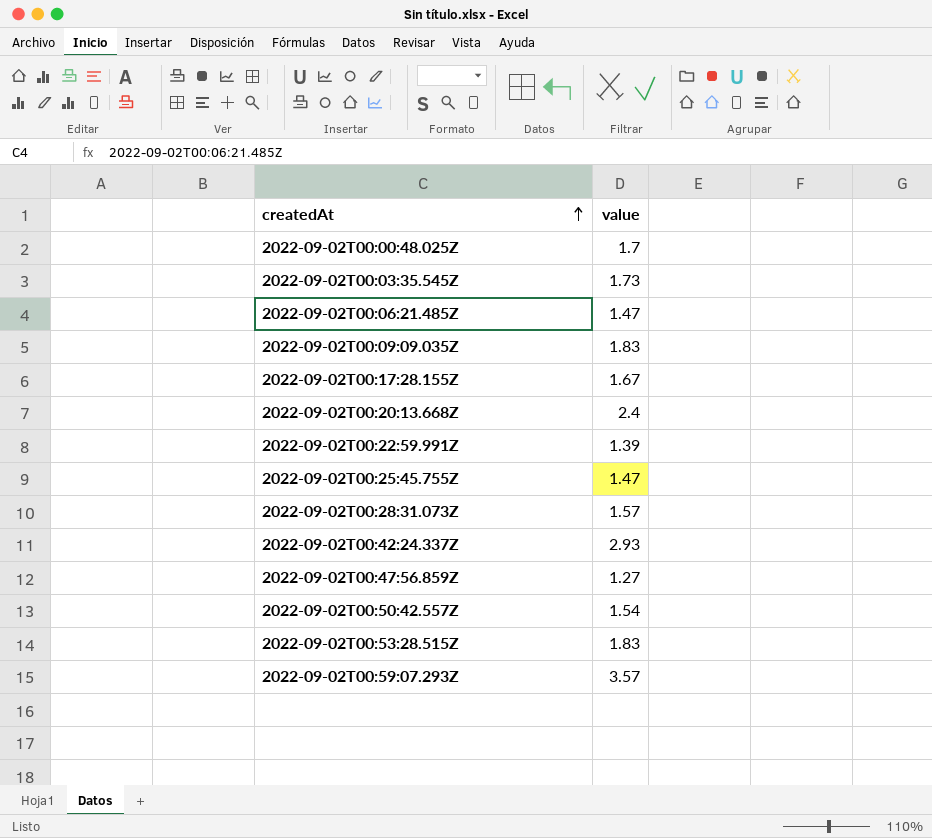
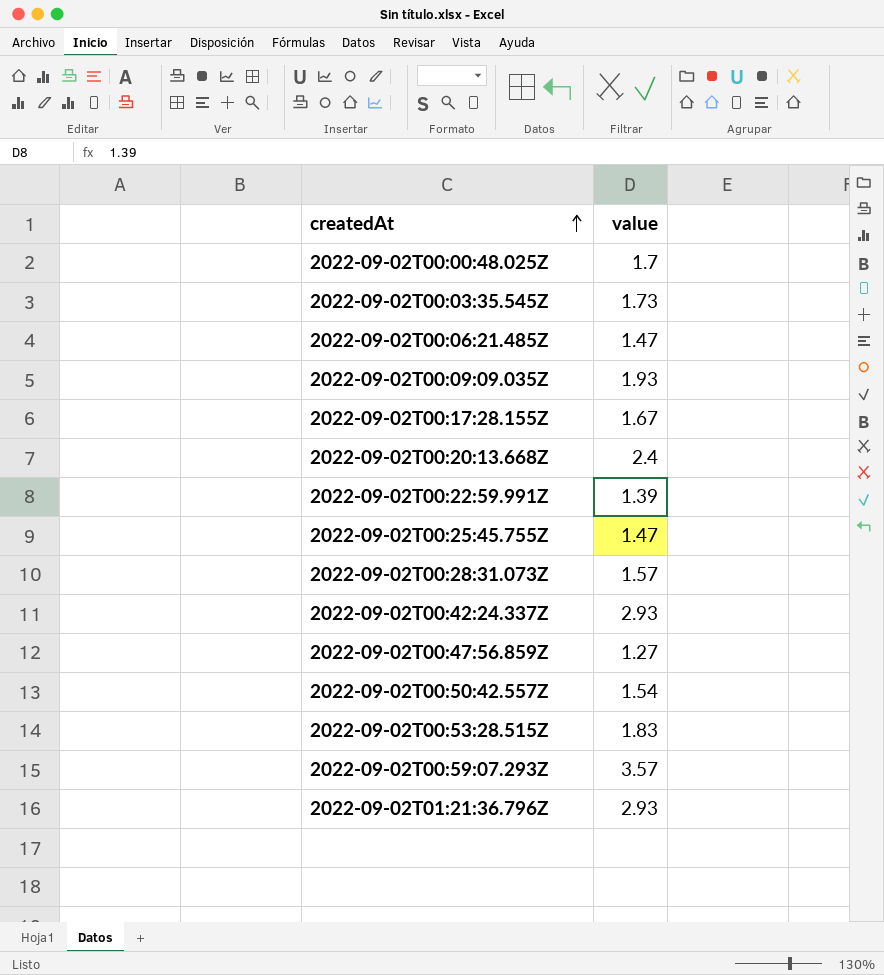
2022-09-02T00:09:09.035Z | value: 1.83 -> 1.93
row 2022-09-02T01:21:36.796Z: none -> 2.93

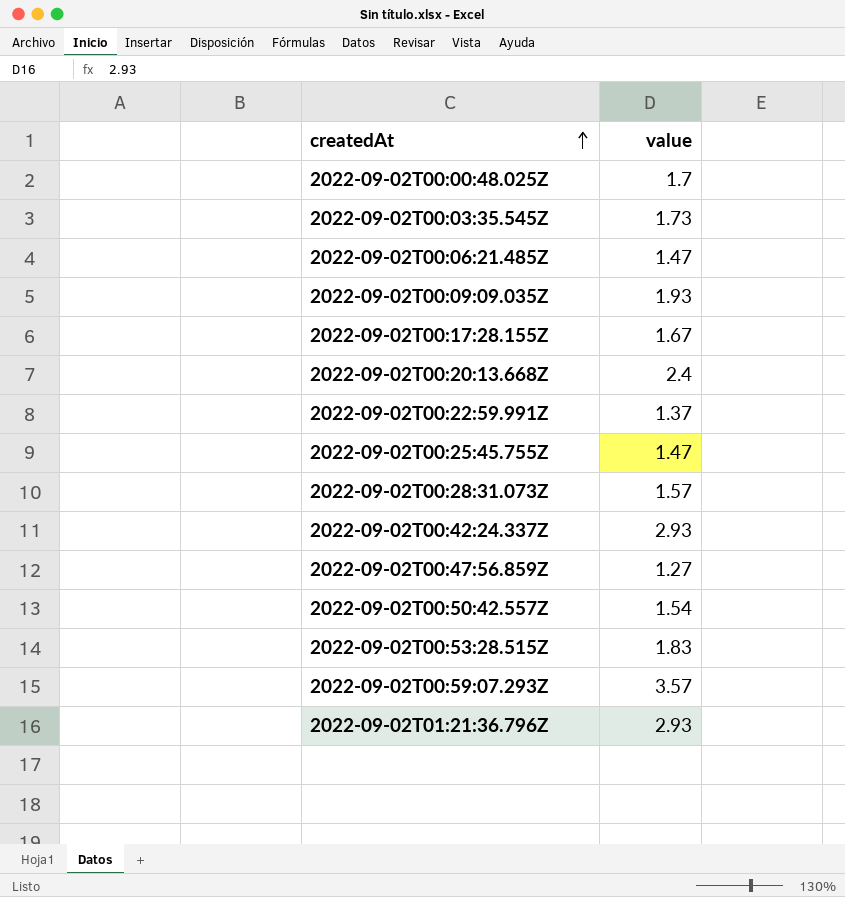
2022-09-02T00:22:59.991Z | value: 1.39 -> 1.37

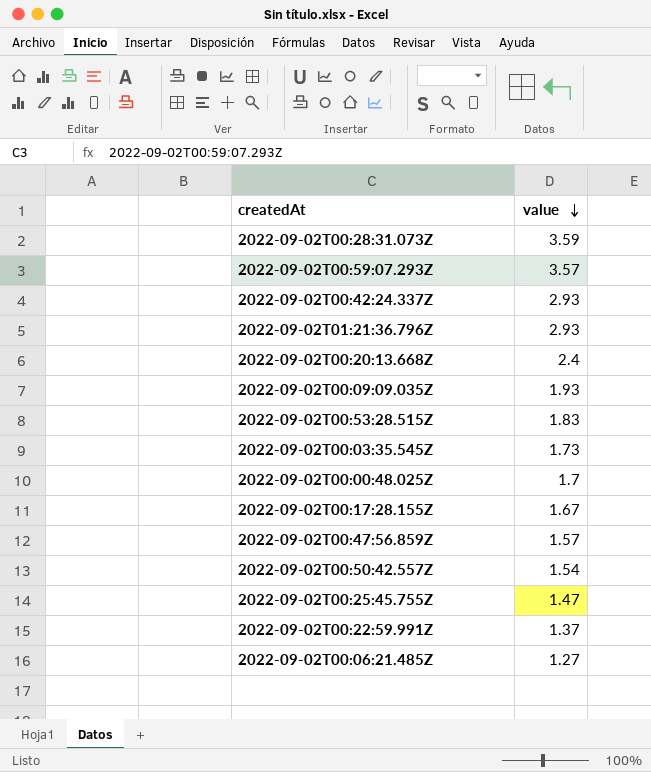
row order: createdAt ascending -> value descending
2022-09-02T00:28:31.073Z | value: 1.57 -> 3.59
2022-09-02T00:47:56.859Z | value: 1.27 -> 1.57
2022-09-02T00:06:21.485Z | value: 1.47 -> 1.27

